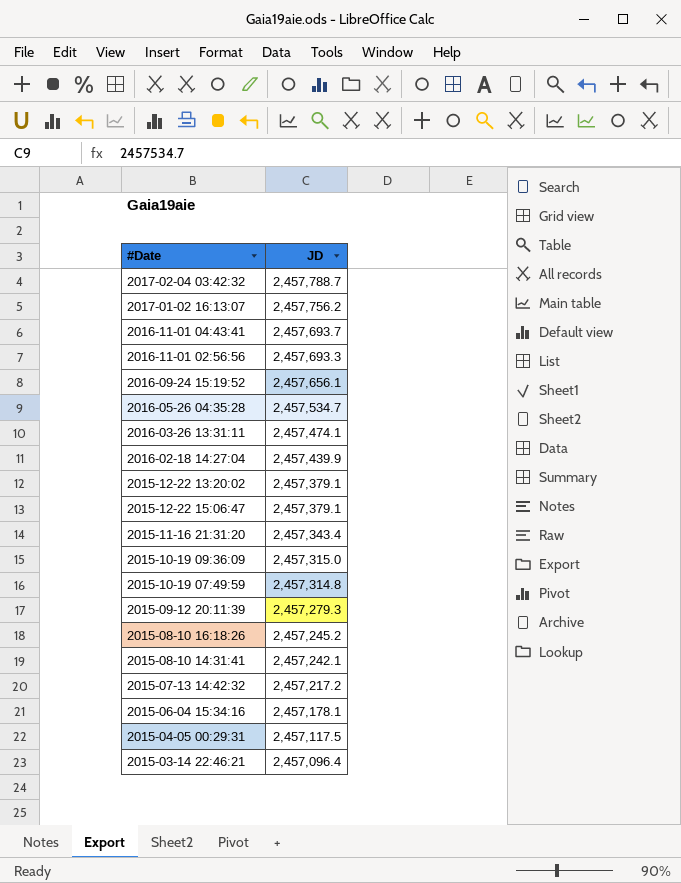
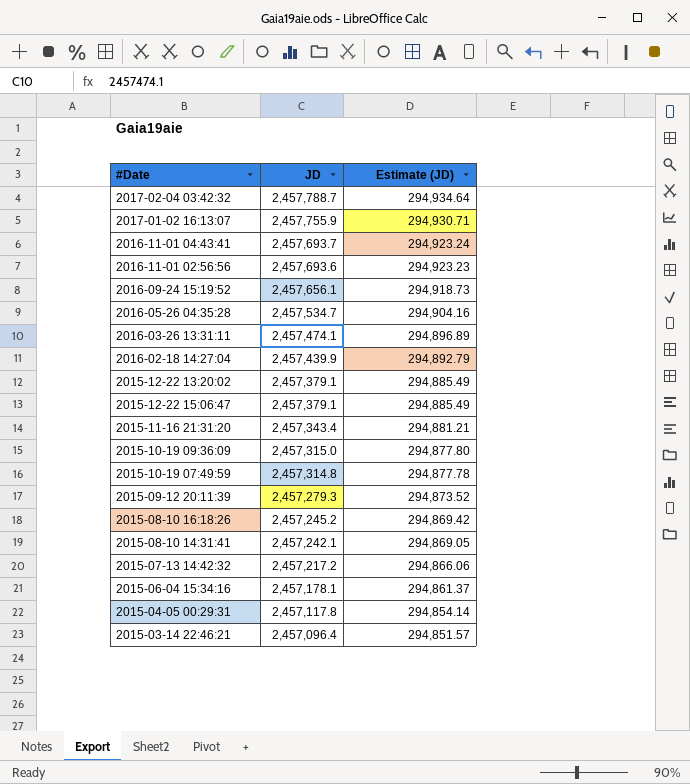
column Estimate (JD) | formula: none -> [JD] * 0.12
2017-01-02 16:13:07 | JD: 2,457,756.2 -> 2,457,755.9
2016-11-01 02:56:56 | JD: 2,457,693.3 -> 2,457,693.6
2015-04-05 00:29:31 | JD: 2,457,117.5 -> 2,457,117.8

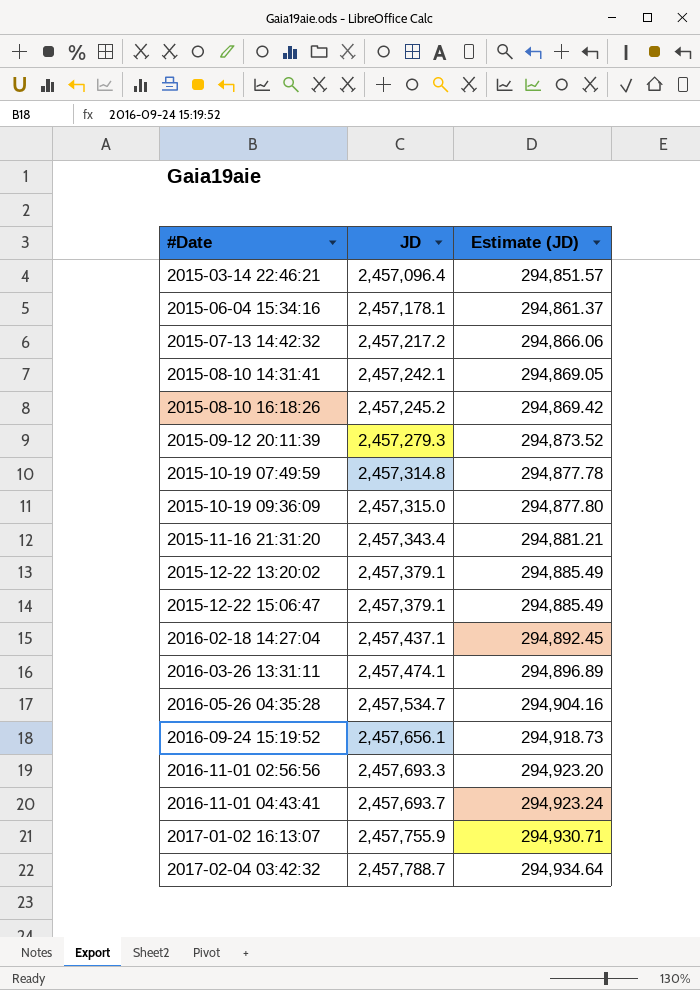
row order: JD descending -> #Date ascending
row 2015-04-05 00:29:31: 2,457,117.8 | 294,854.14 -> none
2016-02-18 14:27:04 | JD: 2,457,439.9 -> 2,457,437.1
2016-02-18 14:27:04 | Estimate (JD): 294,892.79 -> 294,892.45
2016-11-01 02:56:56 | JD: 2,457,693.6 -> 2,457,693.3
2016-11-01 02:56:56 | Estimate (JD): 294,923.23 -> 294,923.20

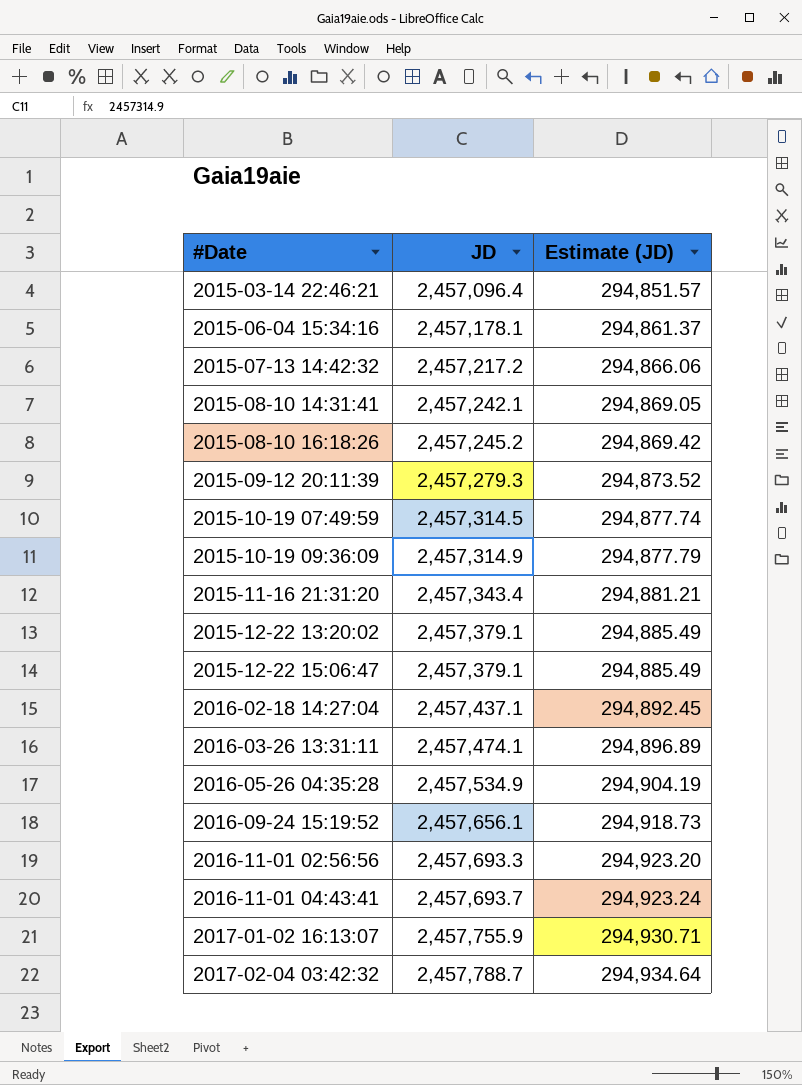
2015-10-19 07:49:59 | JD: 2,457,314.8 -> 2,457,314.5
2015-10-19 07:49:59 | Estimate (JD): 294,877.78 -> 294,877.74
2015-10-19 09:36:09 | JD: 2,457,315.0 -> 2,457,314.9
2015-10-19 09:36:09 | Estimate (JD): 294,877.80 -> 294,877.79
2016-05-26 04:35:28 | JD: 2,457,534.7 -> 2,457,534.9
2016-05-26 04:35:28 | Estimate (JD): 294,904.16 -> 294,904.19

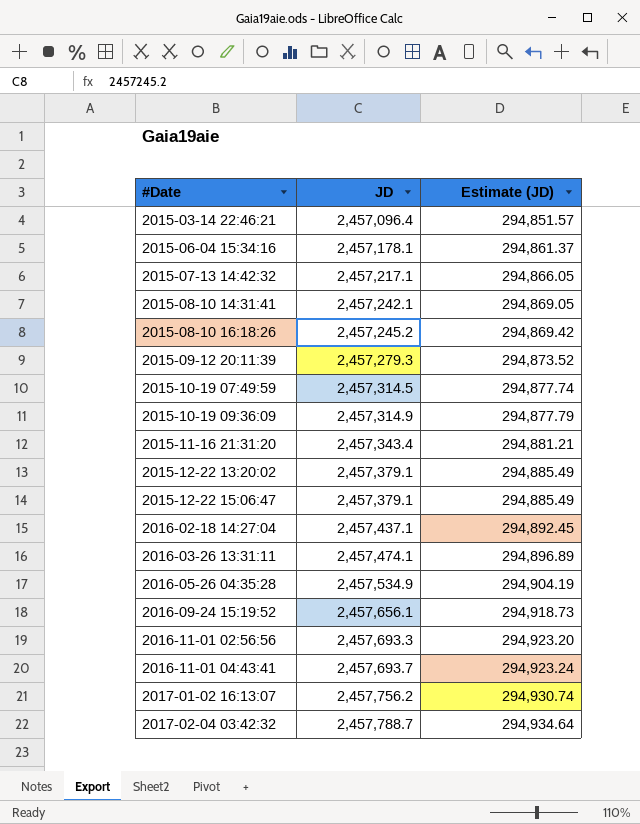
2015-07-13 14:42:32 | JD: 2,457,217.2 -> 2,457,217.1
2015-07-13 14:42:32 | Estimate (JD): 294,866.06 -> 294,866.05
2017-01-02 16:13:07 | JD: 2,457,755.9 -> 2,457,756.2
2017-01-02 16:13:07 | Estimate (JD): 294,930.71 -> 294,930.74

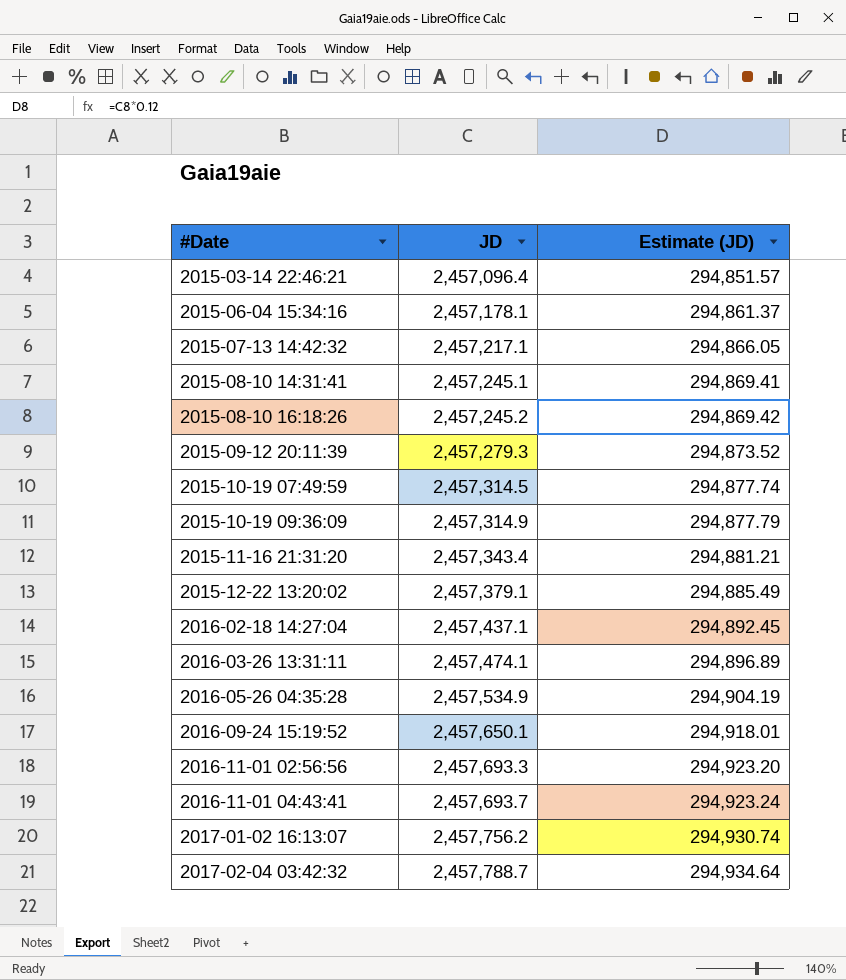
row 2015-12-22 15:06:47: 2,457,379.1 | 294,885.49 -> none
2015-08-10 14:31:41 | JD: 2,457,242.1 -> 2,457,245.1
2015-08-10 14:31:41 | Estimate (JD): 294,869.05 -> 294,869.41
2016-09-24 15:19:52 | JD: 2,457,656.1 -> 2,457,650.1
2016-09-24 15:19:52 | Estimate (JD): 294,918.73 -> 294,918.01

